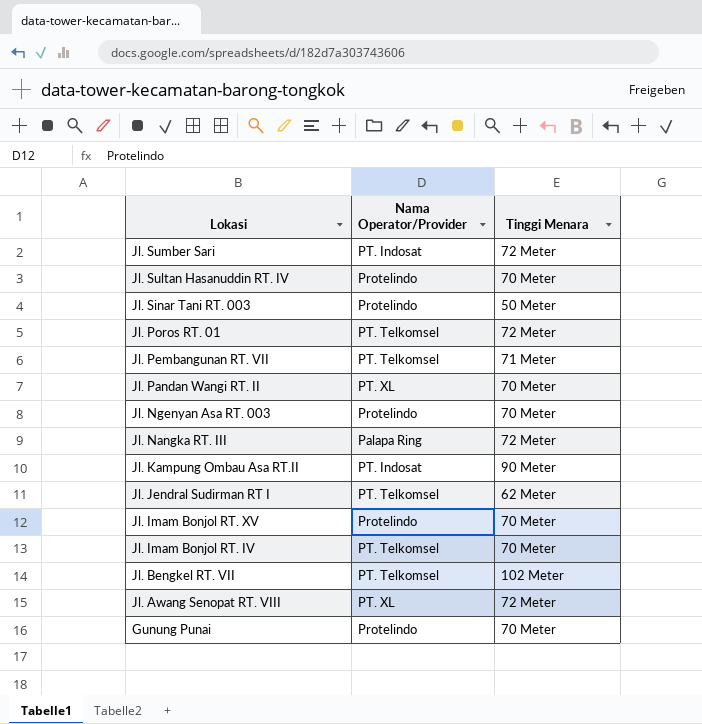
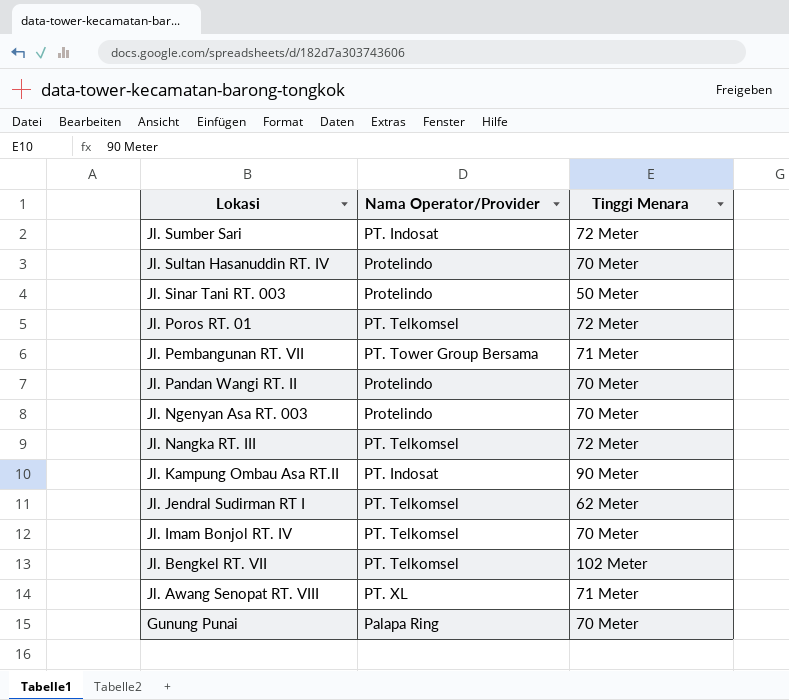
row Jl. Imam Bonjol RT. XV: Protelindo | 70 Meter -> none
Jl. Pembangunan RT. VII | Nama Operator/Provider: PT. Telkomsel -> PT. Tower Group Bersama
Jl. Pandan Wangi RT. II | Nama Operator/Provider: PT. XL -> Protelindo
Jl. Nangka RT. III | Nama Operator/Provider: Palapa Ring -> PT. Telkomsel
Jl. Awang Senopat RT. VIII | Tinggi Menara: 72 Meter -> 71 Meter
Gunung Punai | Nama Operator/Provider: Protelindo -> Palapa Ring

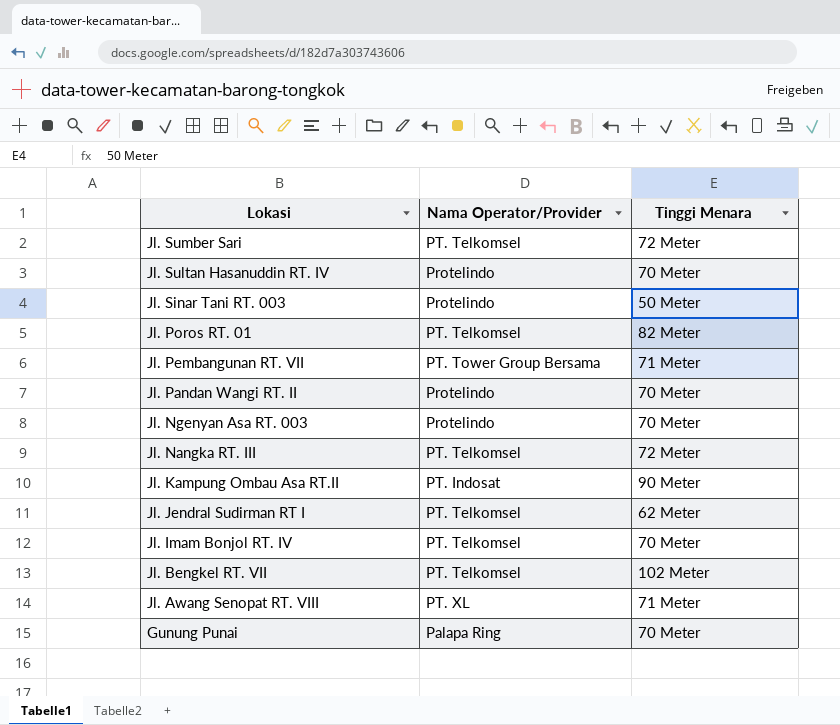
Jl. Sumber Sari | Nama Operator/Provider: PT. Indosat -> PT. Telkomsel
Jl. Poros RT. 01 | Tinggi Menara: 72 Meter -> 82 Meter

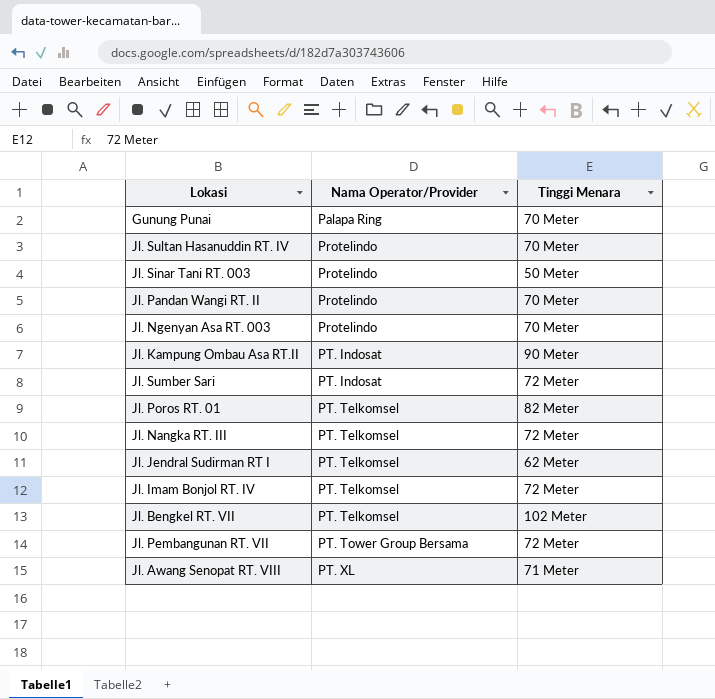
row order: Lokasi descending -> Nama Operator/Provider ascending
Jl. Sumber Sari | Nama Operator/Provider: PT. Telkomsel -> PT. Indosat
Jl. Imam Bonjol RT. IV | Tinggi Menara: 70 Meter -> 72 Meter
Jl. Pembangunan RT. VII | Tinggi Menara: 71 Meter -> 72 Meter

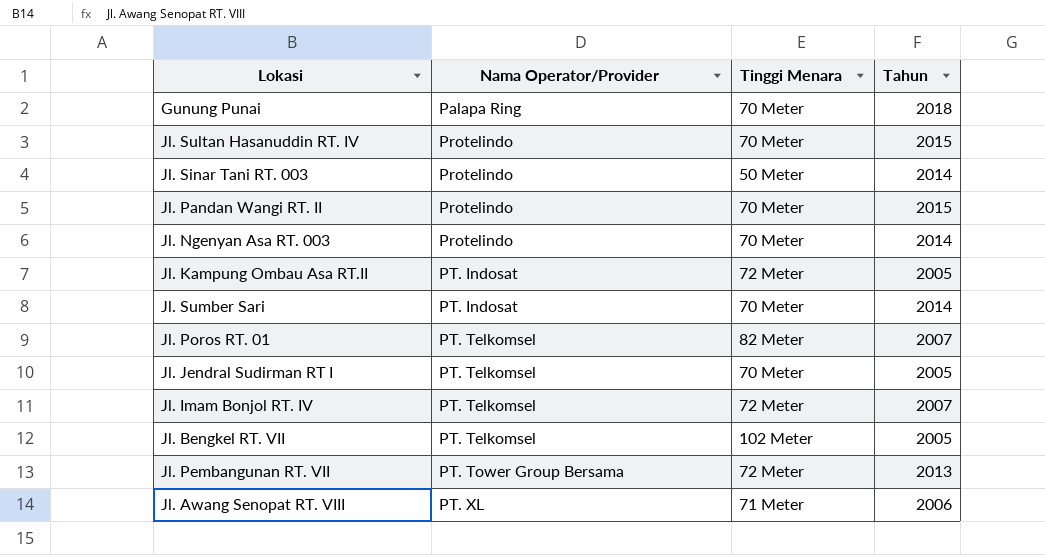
column Tahun | position: none -> 4
row Jl. Nangka RT. III: PT. Telkomsel | 72 Meter -> none
Jl. Kampung Ombau Asa RT.II | Tinggi Menara: 90 Meter -> 72 Meter
Jl. Sumber Sari | Tinggi Menara: 72 Meter -> 70 Meter
Jl. Jendral Sudirman RT I | Tinggi Menara: 62 Meter -> 70 Meter

